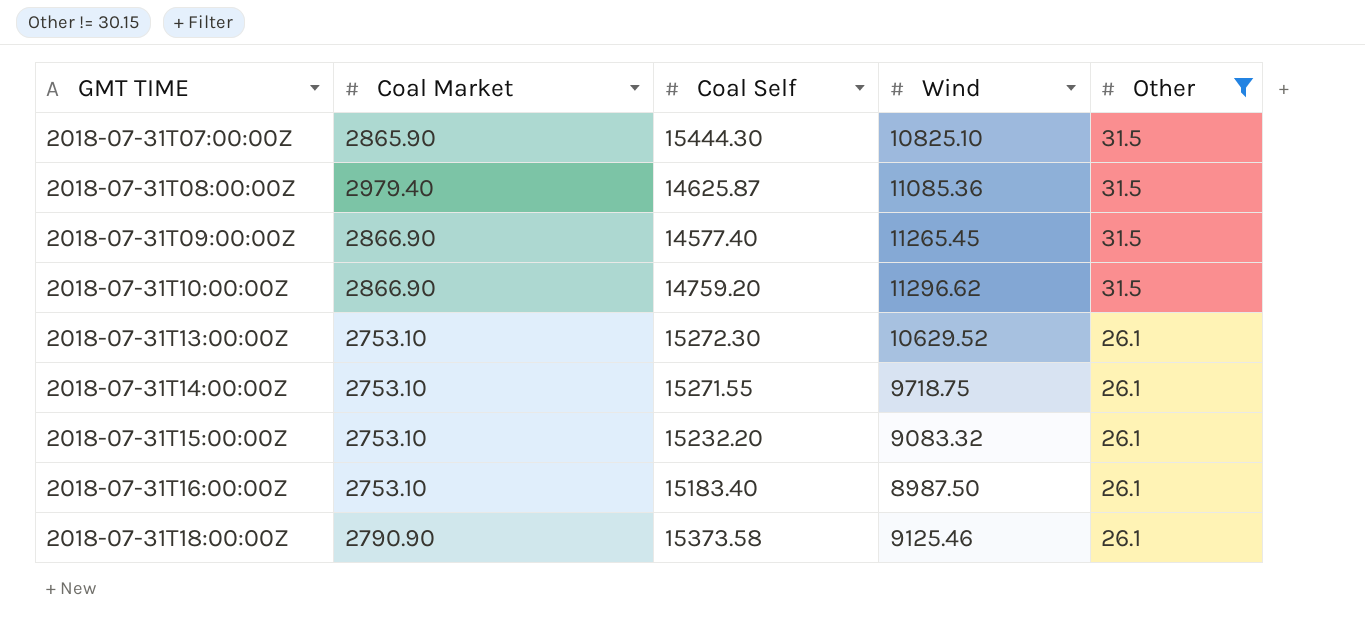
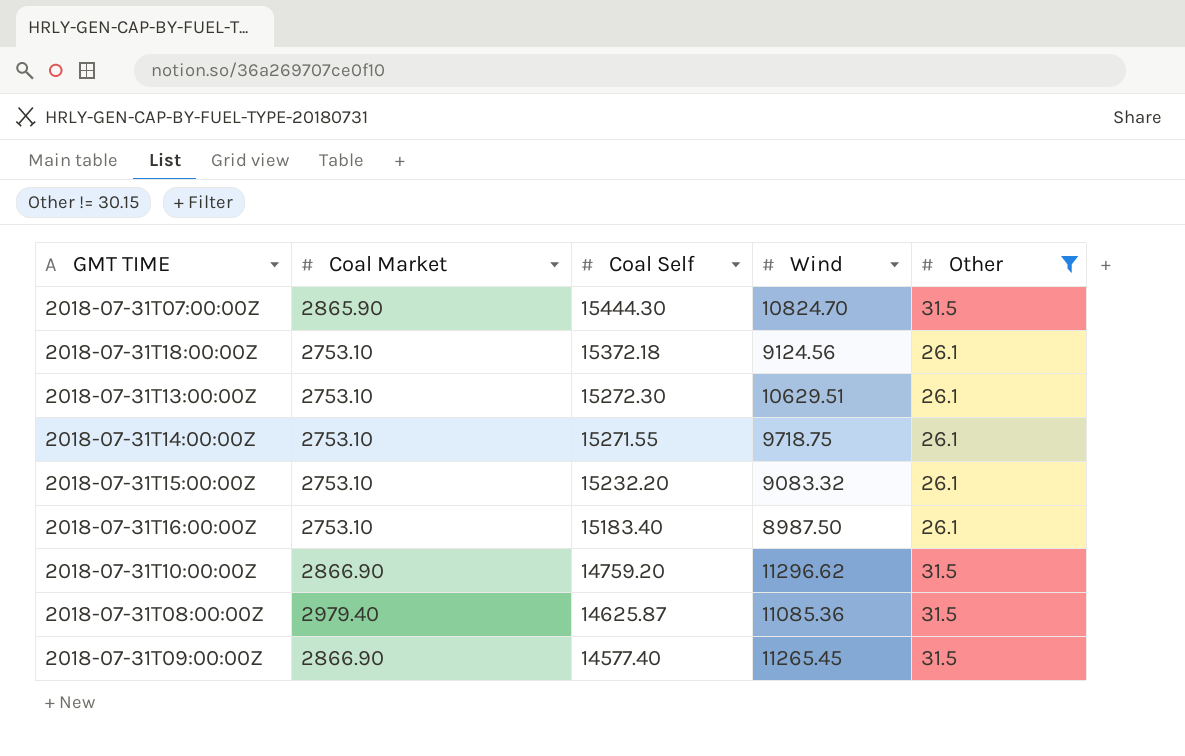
row order: GMT TIME ascending -> Coal Self descending
2018-07-31T07:00:00Z | Wind: 10825.10 -> 10824.70
2018-07-31T18:00:00Z | Coal Market: 2790.90 -> 2753.10
2018-07-31T18:00:00Z | Coal Self: 15373.58 -> 15372.18
2018-07-31T18:00:00Z | Wind: 9125.46 -> 9124.56
2018-07-31T13:00:00Z | Wind: 10629.52 -> 10629.51

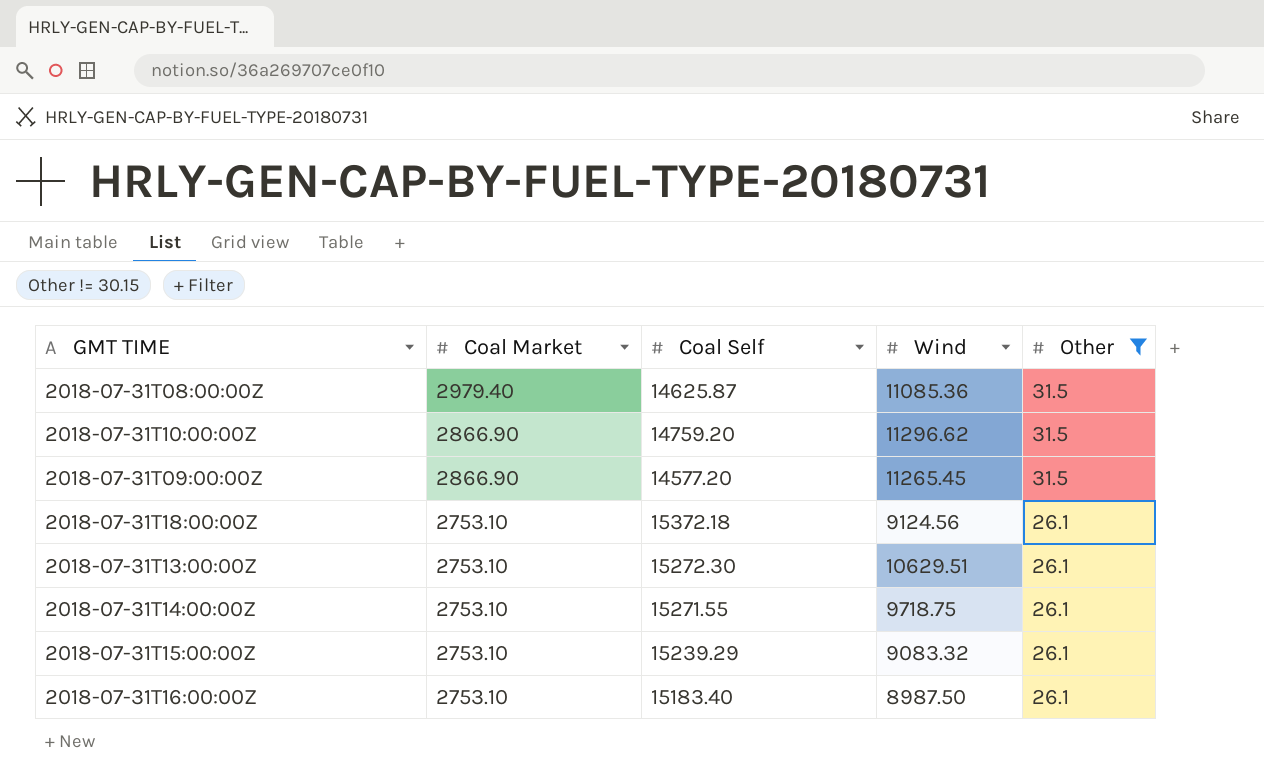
row order: Coal Self descending -> Coal Market descending
row 2018-07-31T07:00:00Z: 2865.90 | 15444.30 | 10824.70 | 31.5 -> none
2018-07-31T09:00:00Z | Coal Self: 14577.40 -> 14577.20
2018-07-31T15:00:00Z | Coal Self: 15232.20 -> 15239.29

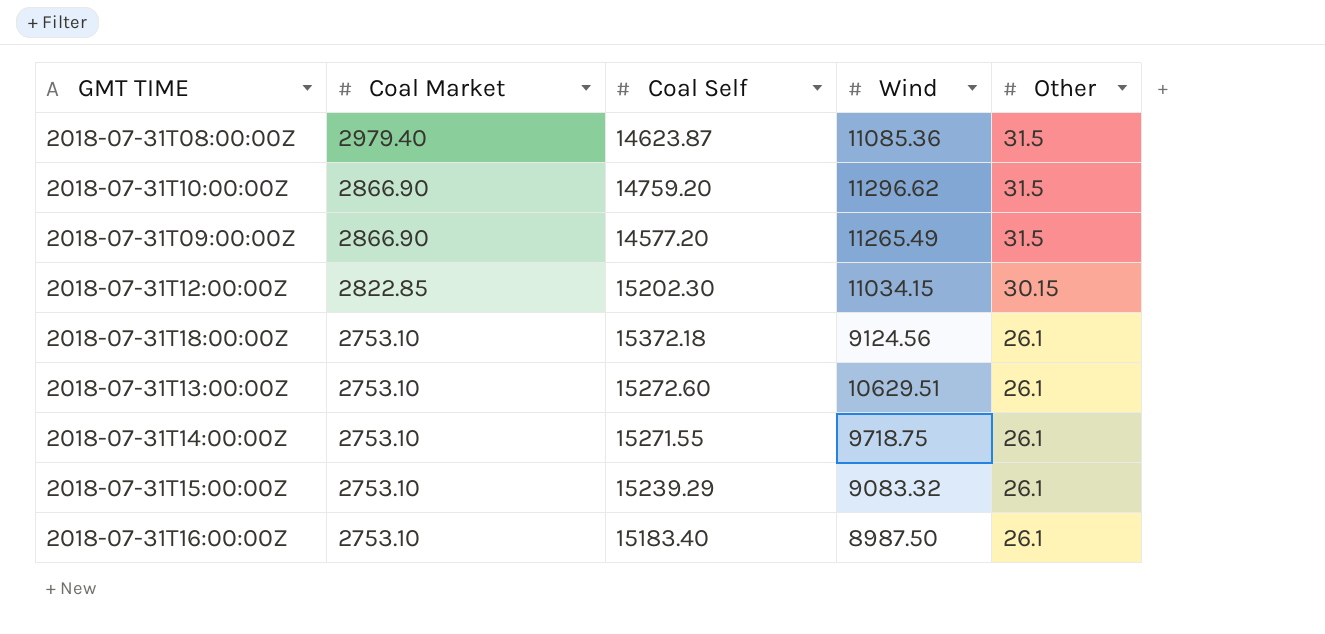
filter: Other != 30.15 -> none
2018-07-31T08:00:00Z | Coal Self: 14625.87 -> 14623.87
2018-07-31T09:00:00Z | Wind: 11265.45 -> 11265.49
2018-07-31T13:00:00Z | Coal Self: 15272.30 -> 15272.60

